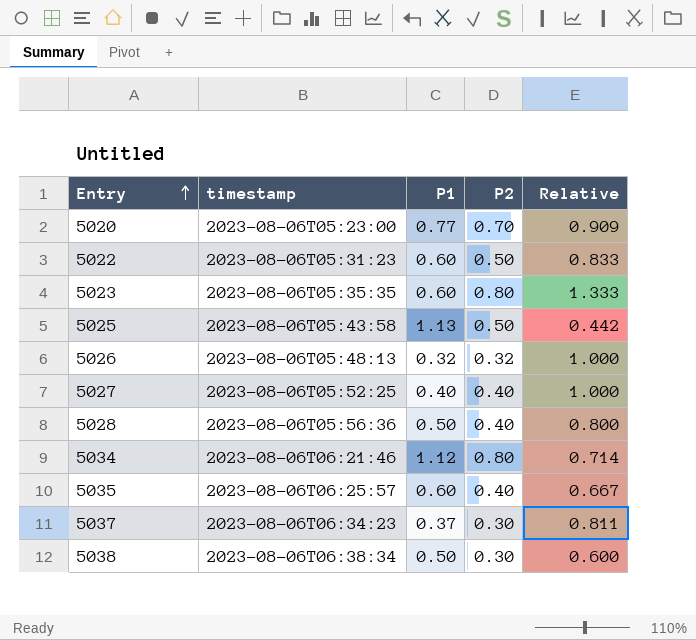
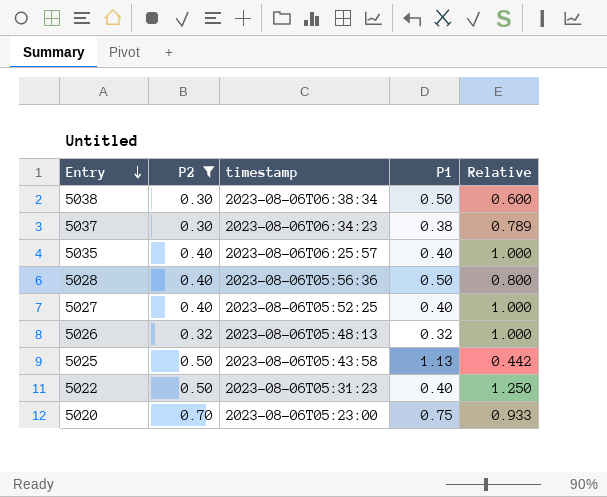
filter: none -> P2 != 0.80
row order: Entry ascending -> Entry descending
column P2 | position: 4 -> 2
5037 | P1: 0.37 -> 0.38
5037 | Relative: 0.811 -> 0.789
5035 | P1: 0.60 -> 0.40
5035 | Relative: 0.667 -> 1.000
5022 | P1: 0.60 -> 0.40
5022 | Relative: 0.833 -> 1.250
5020 | P1: 0.77 -> 0.75
5020 | Relative: 0.909 -> 0.933

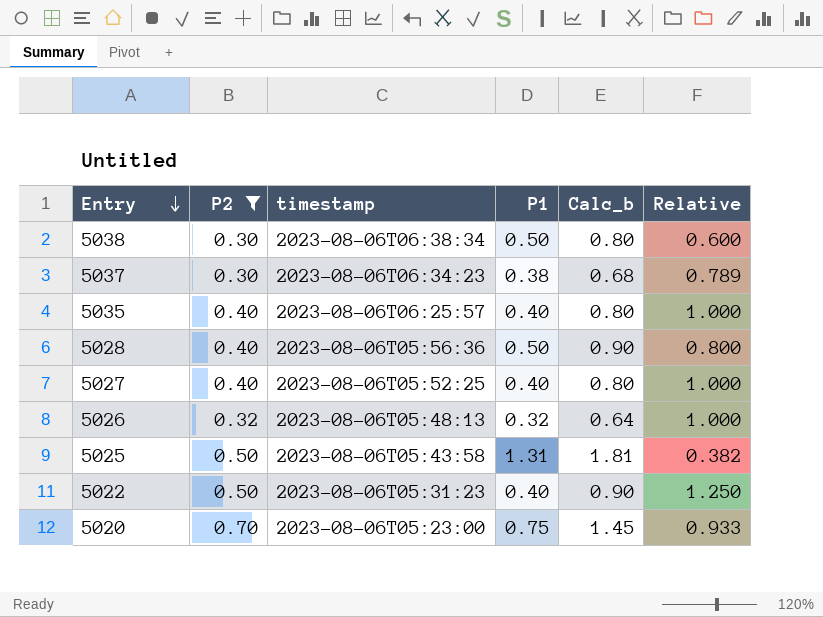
column Calc_b | formula: none -> [P2] + [P1]
5025 | P1: 1.13 -> 1.31
5025 | Relative: 0.442 -> 0.382

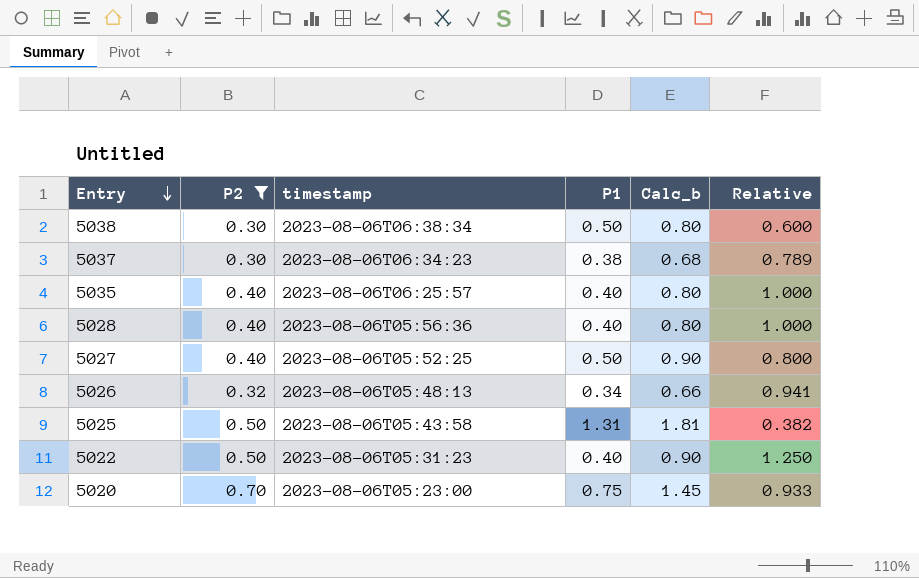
5028 | P1: 0.50 -> 0.40
5028 | Calc_b: 0.90 -> 0.80
5028 | Relative: 0.800 -> 1.000
5027 | P1: 0.40 -> 0.50
5027 | Calc_b: 0.80 -> 0.90
5027 | Relative: 1.000 -> 0.800
5026 | P1: 0.32 -> 0.34
5026 | Calc_b: 0.64 -> 0.66
5026 | Relative: 1.000 -> 0.941

